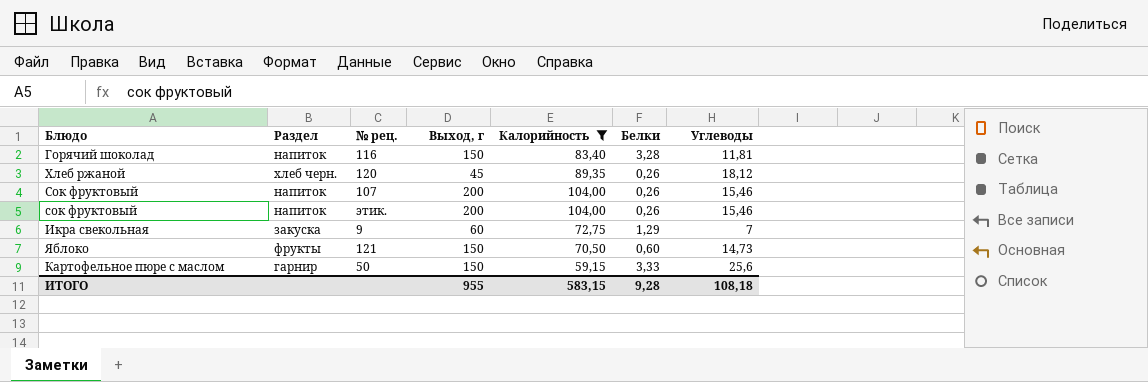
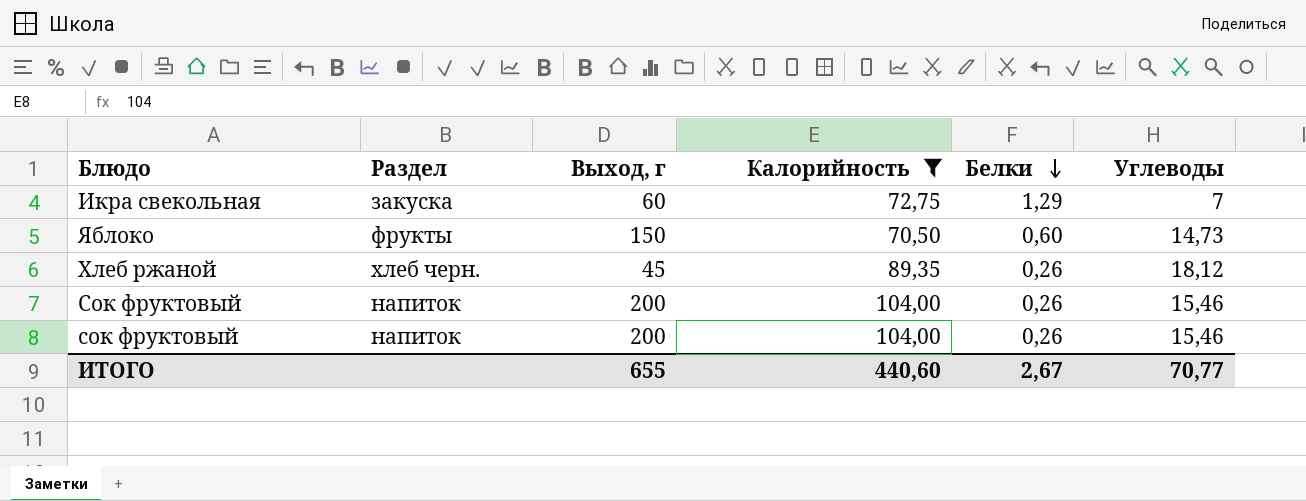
row order: none -> Белки descending
column № рец. | position: 3 -> none
row Горячий шоколад: напиток | 116 | 150 | 83,40 | 3,28 | 11,81 -> none
row Картофельное пюре с маслом: гарнир | 50 | 150 | 59,15 | 3,33 | 25,6 -> none
ИТОГО | Выход, г: 955 -> 655
ИТОГО | Калорийность: 583,15 -> 440,60
ИТОГО | Белки: 9,28 -> 2,67
ИТОГО | Углеводы: 108,18 -> 70,77

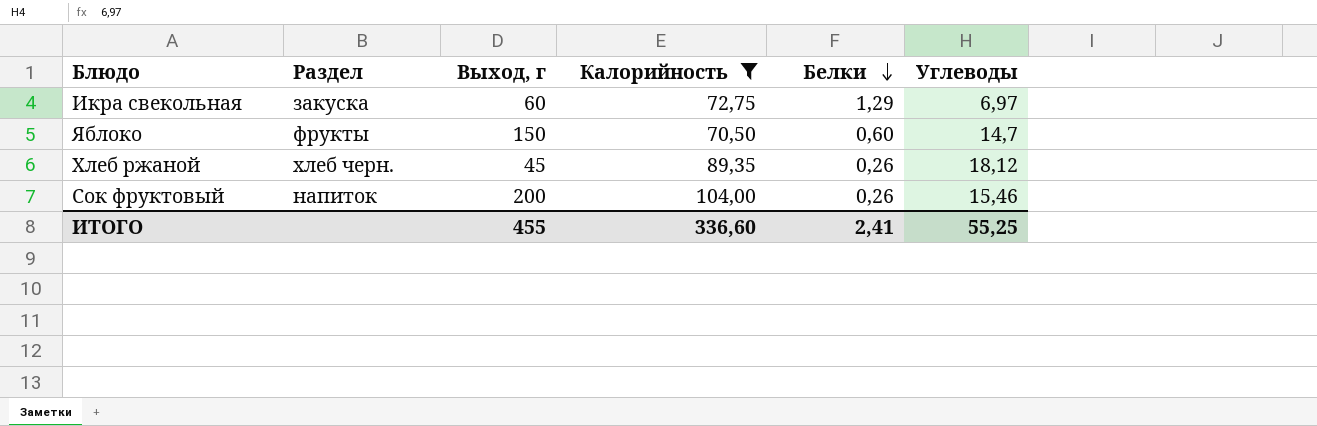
row сок фруктовый: напиток | 200 | 104,00 | 0,26 | 15,46 -> none
Икра свекольная | Углеводы: 7 -> 6,97
Яблоко | Углеводы: 14,73 -> 14,7
ИТОГО | Выход, г: 655 -> 455
ИТОГО | Калорийность: 440,60 -> 336,60
ИТОГО | Белки: 2,67 -> 2,41
ИТОГО | Углеводы: 70,77 -> 55,25

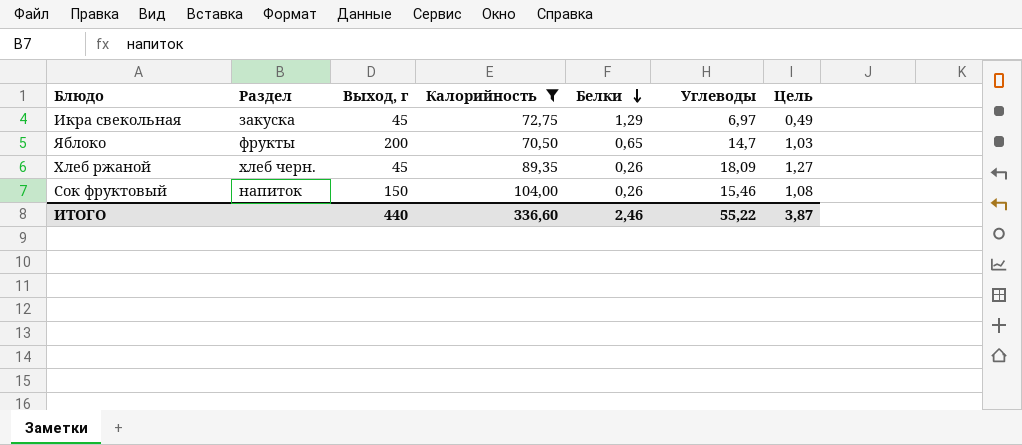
column Цель | formula: none -> [Углеводы] * 0,07
Икра свекольная | Выход, г: 60 -> 45
Яблоко | Выход, г: 150 -> 200
Яблоко | Белки: 0,60 -> 0,65
Хлеб ржаной | Углеводы: 18,12 -> 18,09
Сок фруктовый | Выход, г: 200 -> 150
ИТОГО | Выход, г: 455 -> 440
ИТОГО | Белки: 2,41 -> 2,46
ИТОГО | Углеводы: 55,25 -> 55,22

